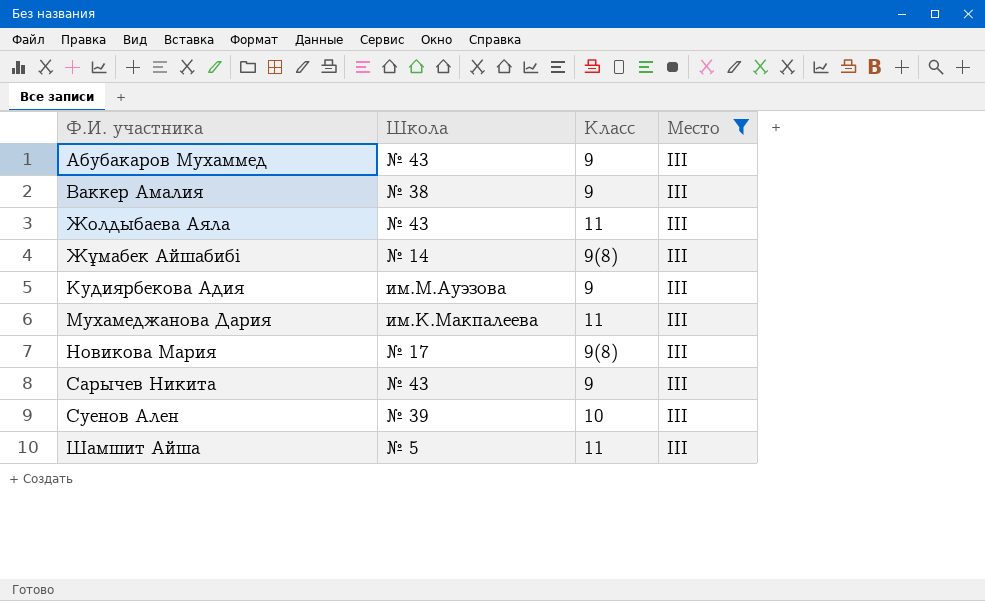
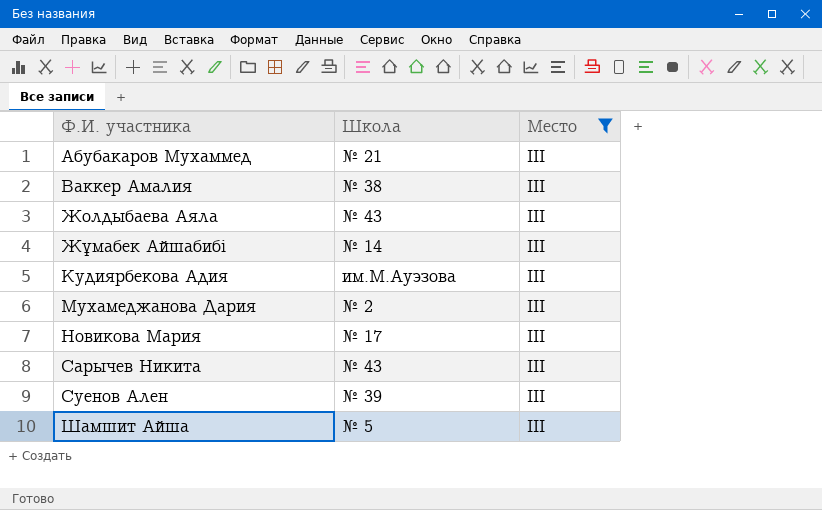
column Класс | position: 3 -> none
Абубакаров Мухаммед | Школа: № 43 -> № 21
Мухамеджанова Дария | Школа: им.К.Макпалеева -> № 2

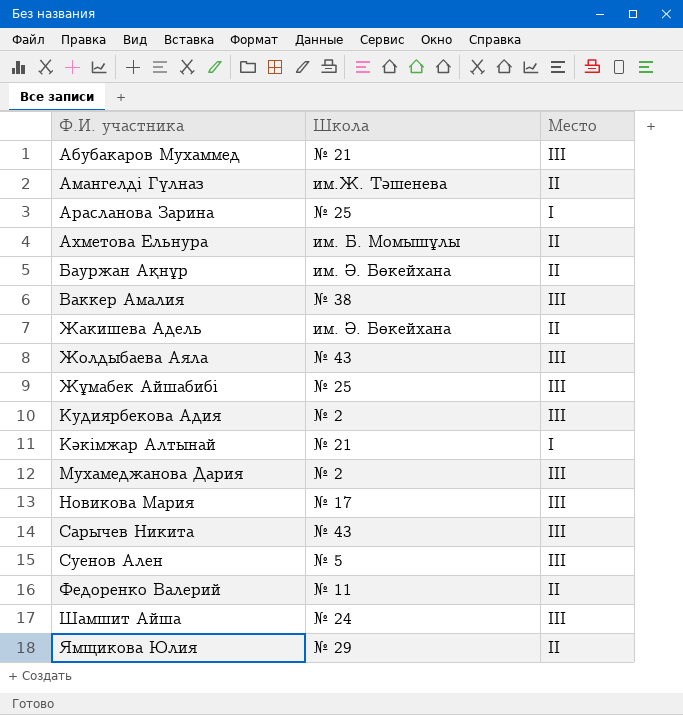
filter: Место = III -> none
Жұмабек Айшабибі | Школа: № 14 -> № 25
Кудиярбекова Адия | Школа: им.М.Ауэзова -> № 2
Суенов Ален | Школа: № 39 -> № 5
Шамшит Айша | Школа: № 5 -> № 24

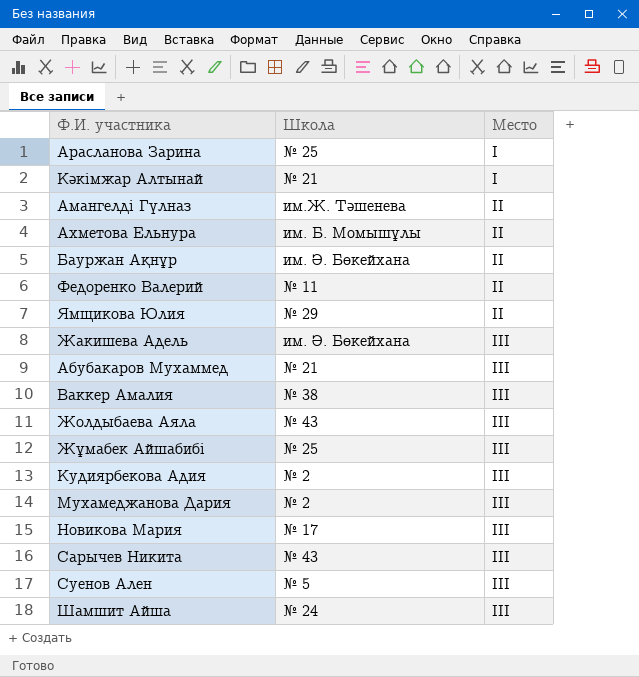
row order: Ф.И. участника ascending -> Место ascending
Жакишева Адель | Место: II -> III

